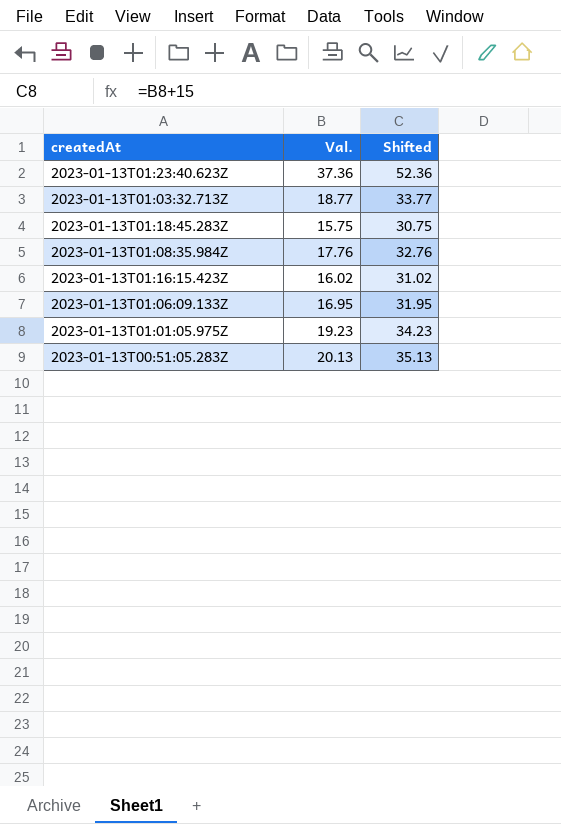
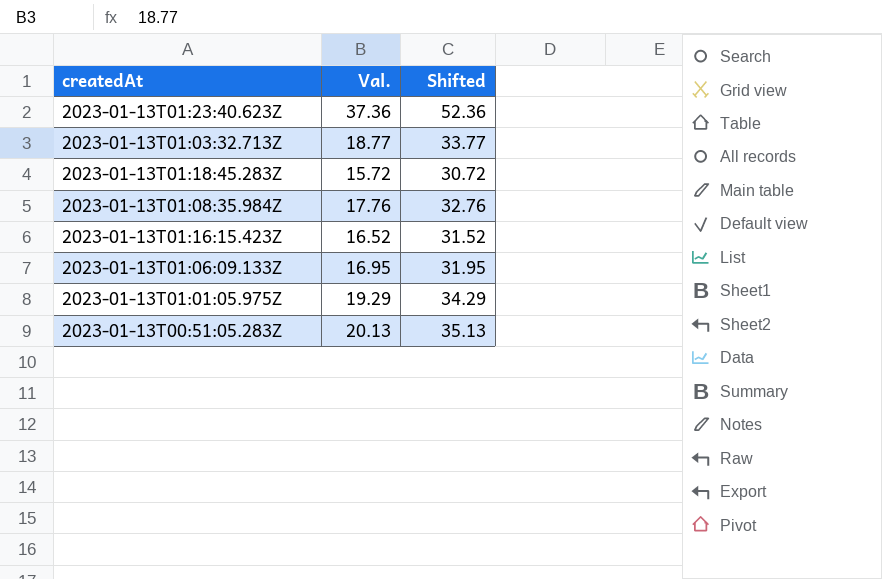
2023-01-13T01:18:45.283Z | Val.: 15.75 -> 15.72
2023-01-13T01:18:45.283Z | Shifted: 30.75 -> 30.72
2023-01-13T01:16:15.423Z | Val.: 16.02 -> 16.52
2023-01-13T01:16:15.423Z | Shifted: 31.02 -> 31.52
2023-01-13T01:01:05.975Z | Val.: 19.23 -> 19.29
2023-01-13T01:01:05.975Z | Shifted: 34.23 -> 34.29

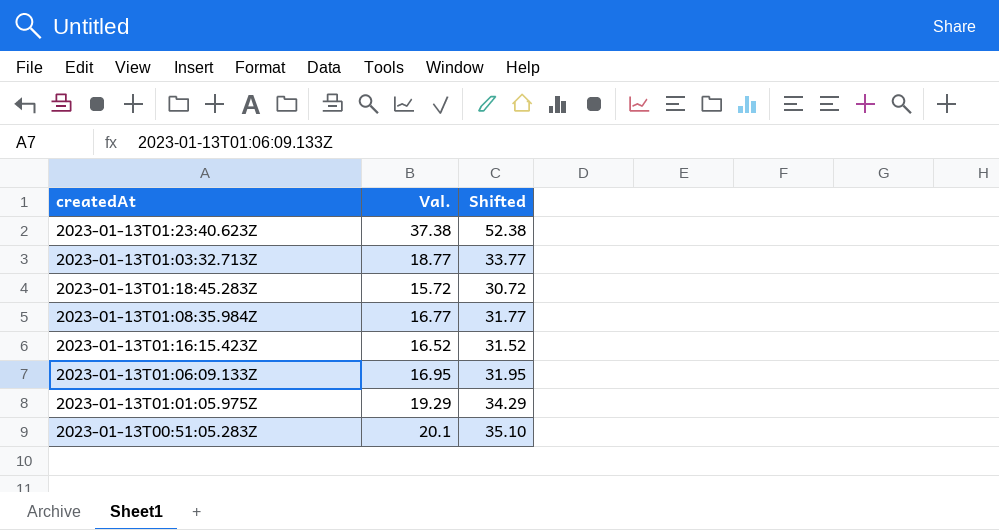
2023-01-13T01:23:40.623Z | Val.: 37.36 -> 37.38
2023-01-13T01:23:40.623Z | Shifted: 52.36 -> 52.38
2023-01-13T01:08:35.984Z | Val.: 17.76 -> 16.77
2023-01-13T01:08:35.984Z | Shifted: 32.76 -> 31.77
2023-01-13T00:51:05.283Z | Val.: 20.13 -> 20.1
2023-01-13T00:51:05.283Z | Shifted: 35.13 -> 35.10

